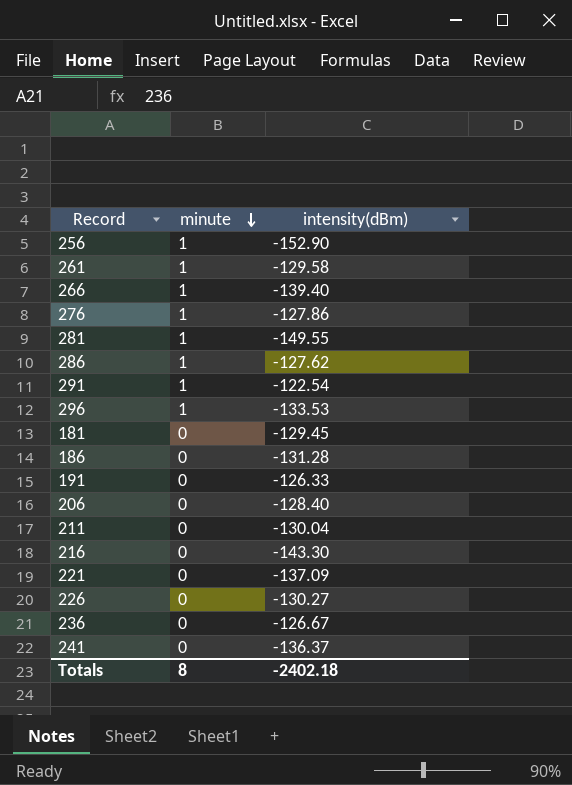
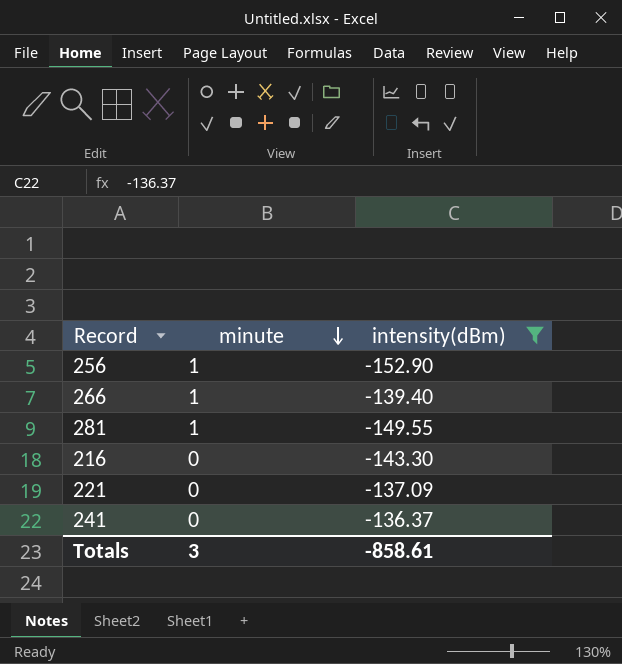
filter: none -> intensity(dBm) <= -136.37
Totals | minute: 8 -> 3
Totals | intensity(dBm): -2402.18 -> -858.61

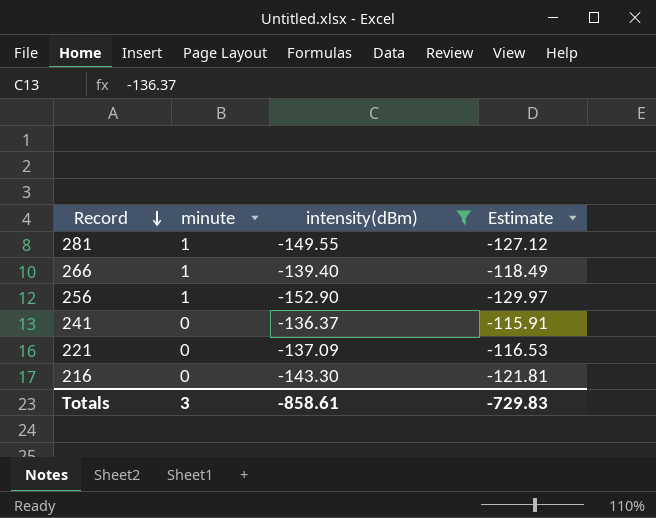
row order: minute descending -> Record descending
column Estimate | formula: none -> [intensity(dBm)] * 0.85

